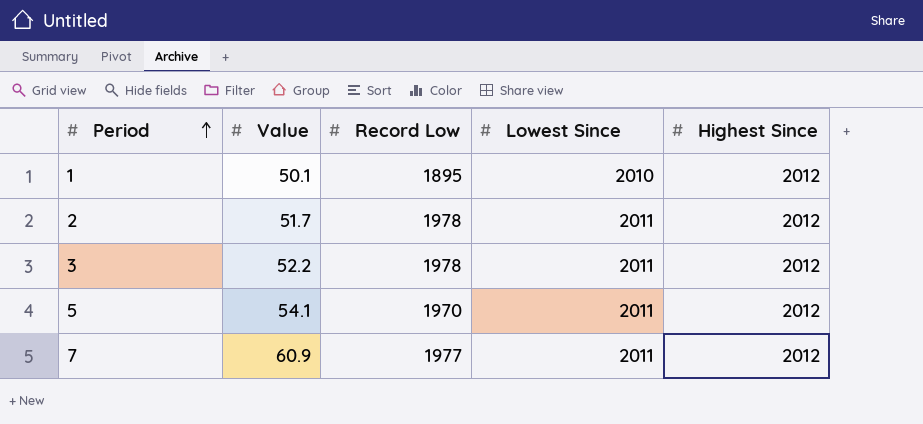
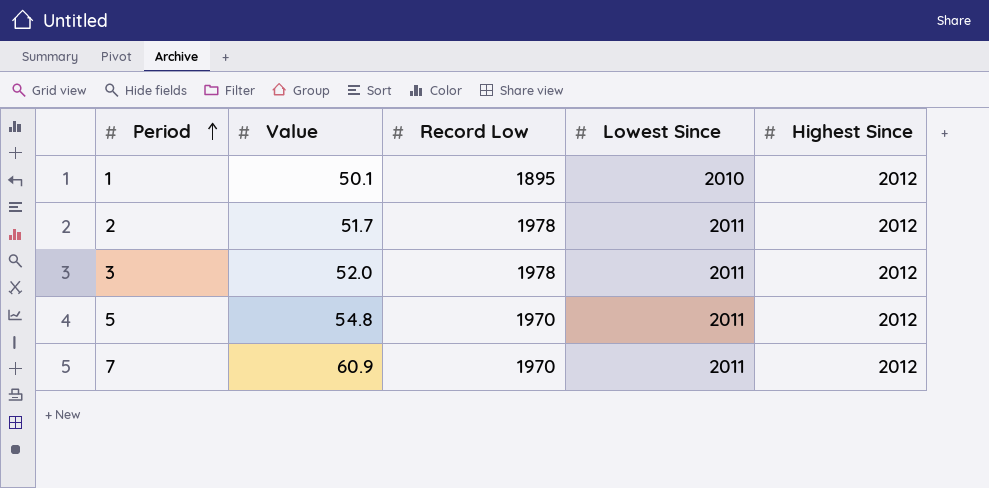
3 | Value: 52.2 -> 52.0
5 | Value: 54.1 -> 54.8
7 | Record Low: 1977 -> 1970

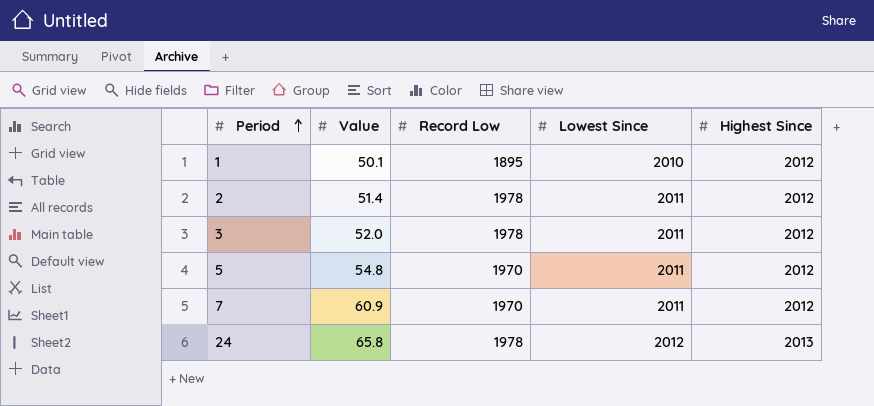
2 | Value: 51.7 -> 51.4
row 24: none -> 65.8 | 1978 | 2012 | 2013

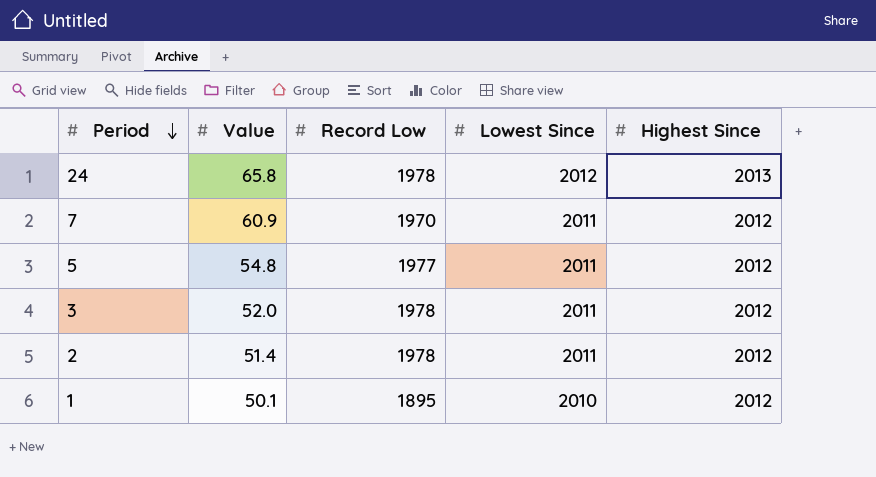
row order: Period ascending -> Period descending
5 | Record Low: 1970 -> 1977

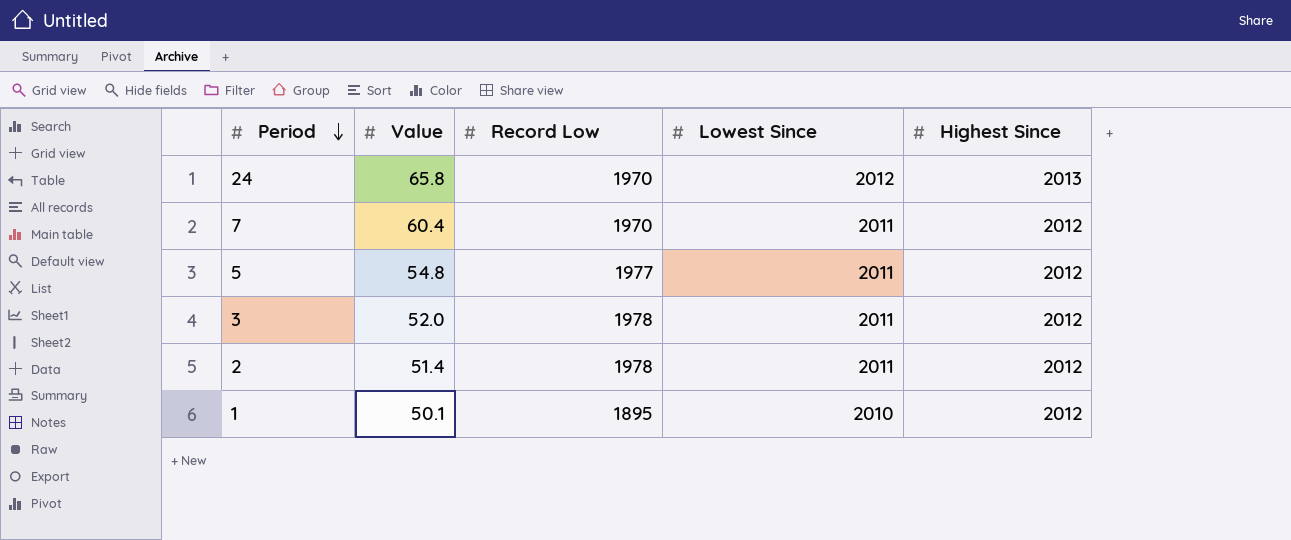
24 | Record Low: 1978 -> 1970
7 | Value: 60.9 -> 60.4

